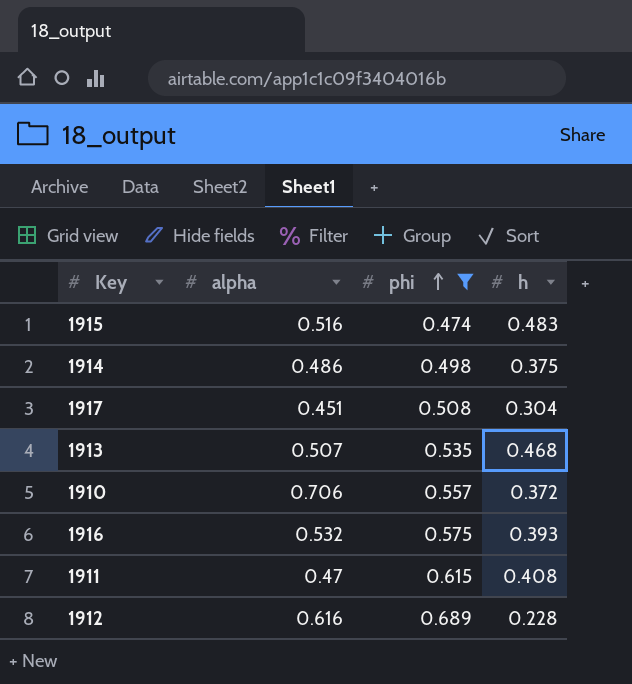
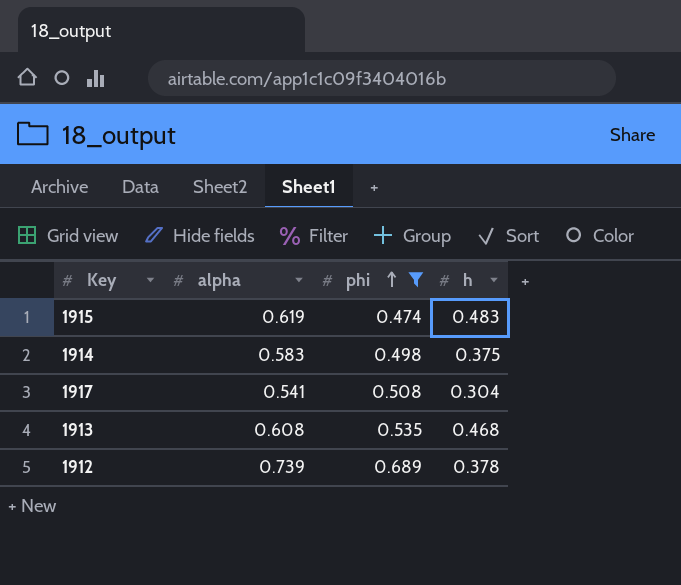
row 1910: 0.706 | 0.557 | 0.372 -> none
row 1916: 0.532 | 0.575 | 0.393 -> none
row 1911: 0.47 | 0.615 | 0.408 -> none
1915 | alpha: 0.516 -> 0.619
1914 | alpha: 0.486 -> 0.583
1917 | alpha: 0.451 -> 0.541
1913 | alpha: 0.507 -> 0.608
1912 | alpha: 0.616 -> 0.739
1912 | h: 0.228 -> 0.378

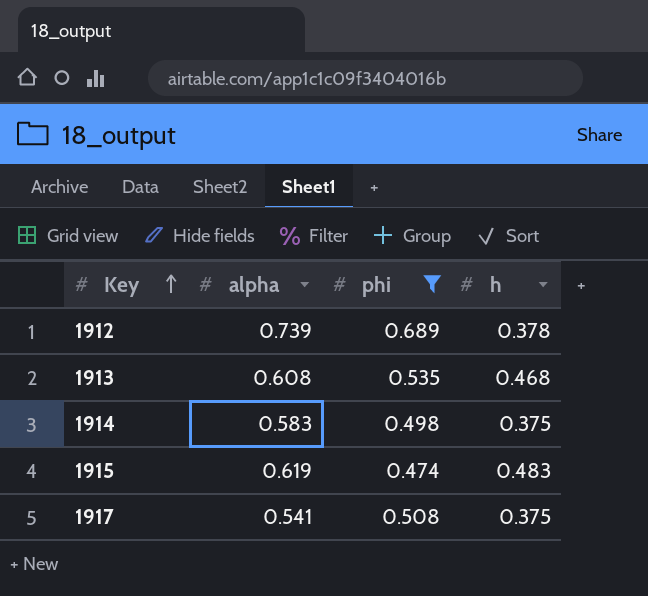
row order: phi ascending -> Key ascending
1917 | h: 0.304 -> 0.375

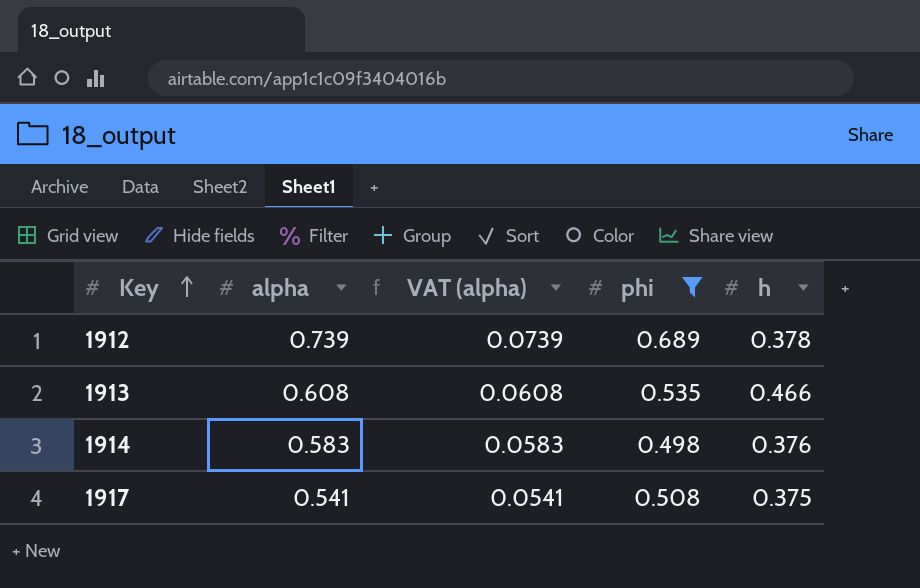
column VAT (alpha) | formula: none -> [alpha] * 0.1
row 1915: 0.619 | 0.474 | 0.483 -> none
1913 | h: 0.468 -> 0.466
1914 | h: 0.375 -> 0.376

